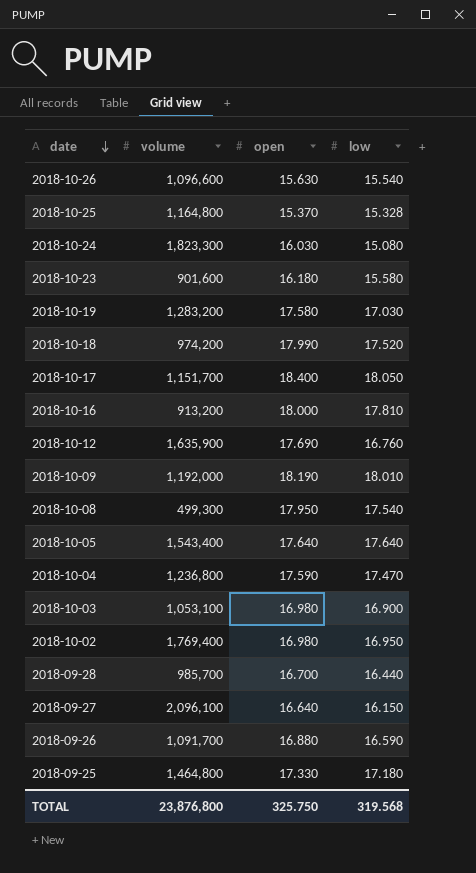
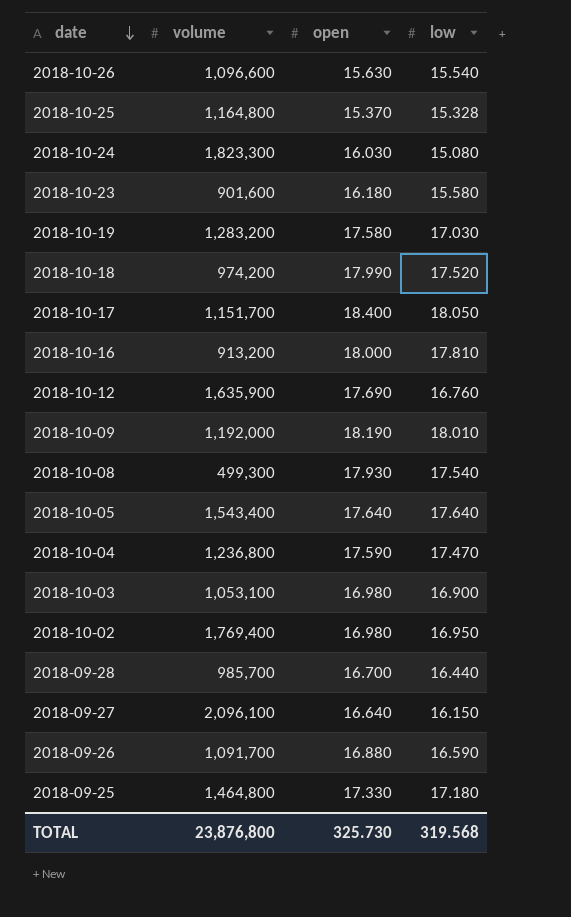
2018-10-08 | open: 17.950 -> 17.930
TOTAL | open: 325.750 -> 325.730

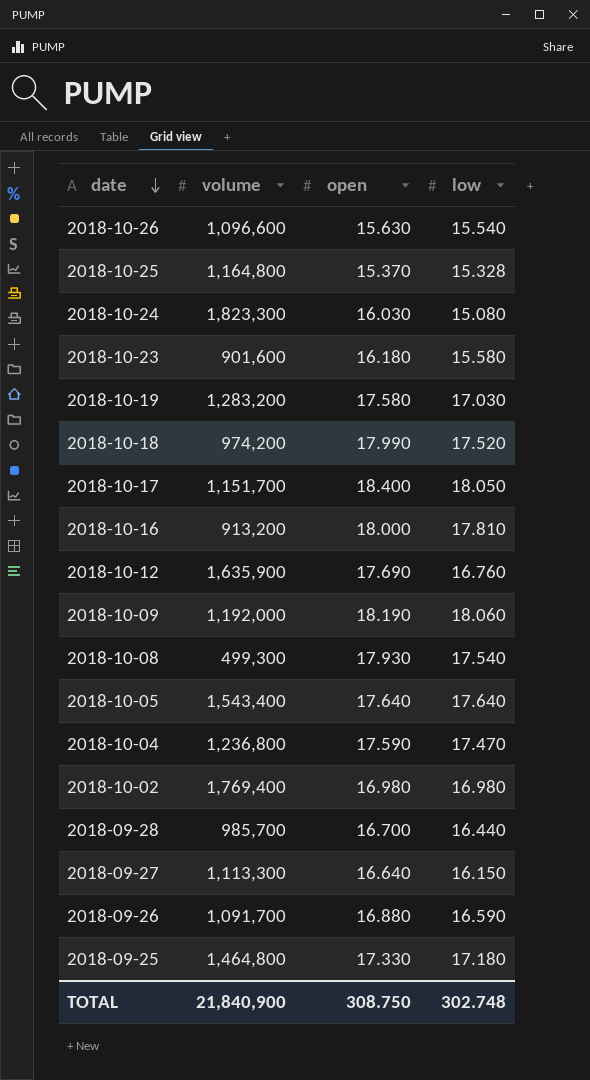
row 2018-10-03: 1,053,100 | 16.980 | 16.900 -> none
2018-10-09 | low: 18.010 -> 18.060
2018-10-02 | low: 16.950 -> 16.980
2018-09-27 | volume: 2,096,100 -> 1,113,300
TOTAL | volume: 23,876,800 -> 21,840,900
TOTAL | open: 325.730 -> 308.750
TOTAL | low: 319.568 -> 302.748

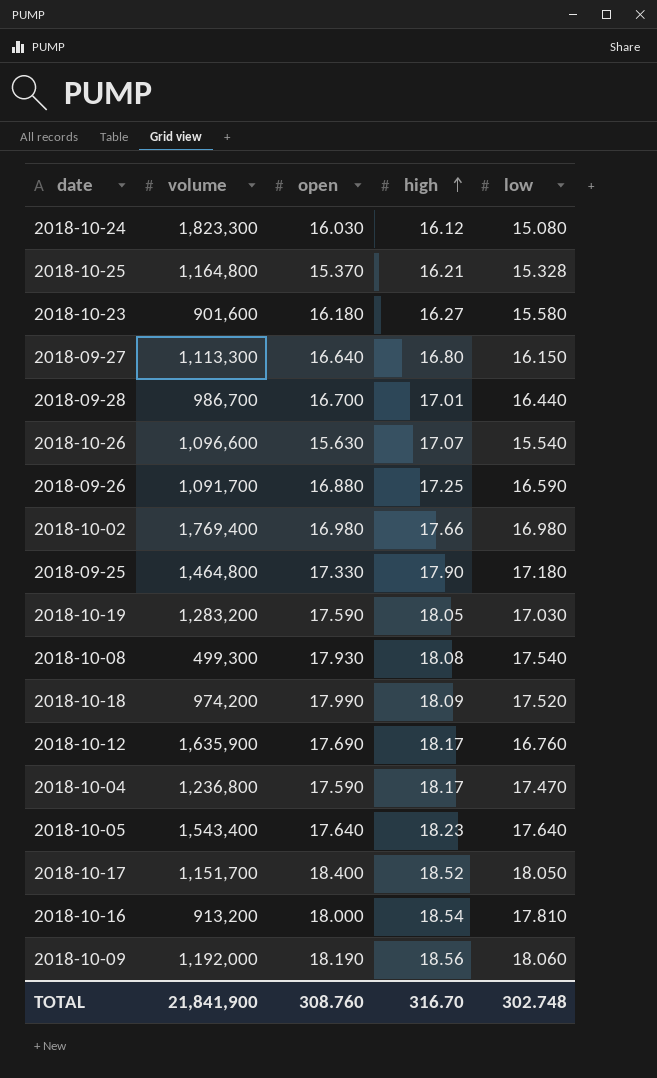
row order: date descending -> high ascending
column high | position: none -> 4
2018-09-28 | volume: 985,700 -> 986,700
2018-10-19 | open: 17.580 -> 17.590
TOTAL | volume: 21,840,900 -> 21,841,900
TOTAL | open: 308.750 -> 308.760

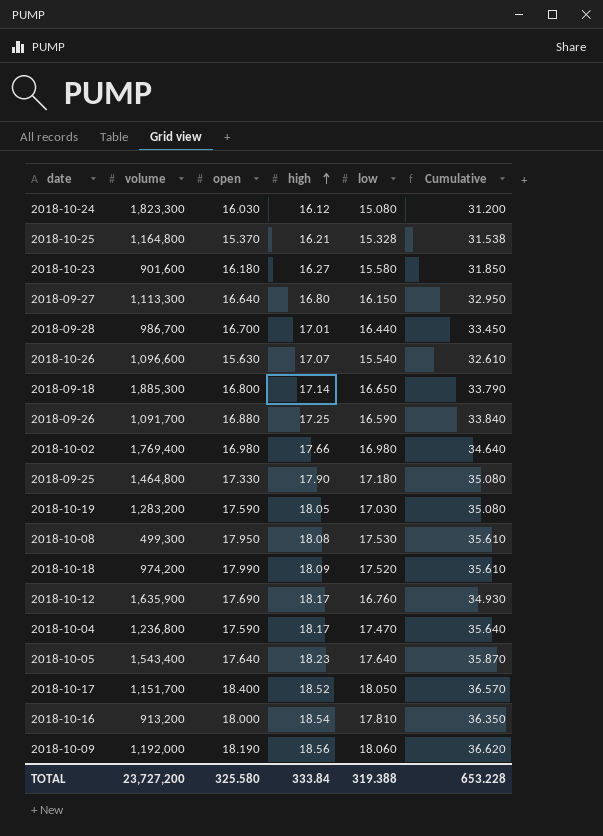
column Cumulative | formula: none -> [high] + [low]
row 2018-09-18: none -> 1,885,300 | 16.800 | 17.14 | 16.650 | 33.790
2018-10-08 | open: 17.930 -> 17.950
2018-10-08 | low: 17.540 -> 17.530
TOTAL | volume: 21,841,900 -> 23,727,200
TOTAL | open: 308.760 -> 325.580
TOTAL | high: 316.70 -> 333.84
TOTAL | low: 302.748 -> 319.388

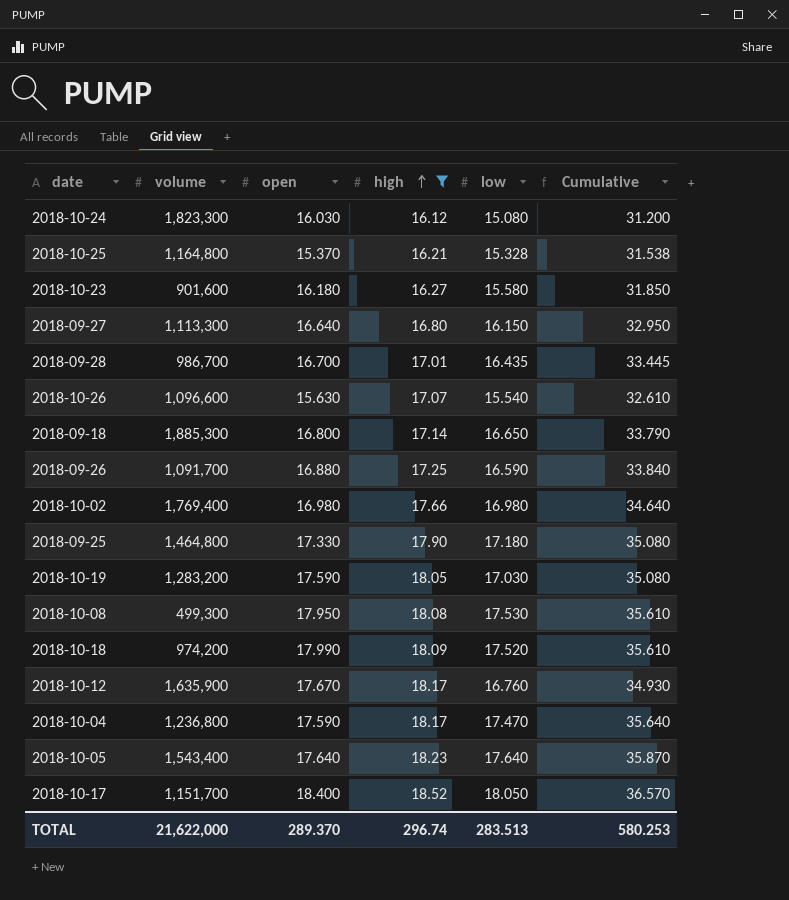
filter: none -> high <= 18.52
2018-09-28 | low: 16.440 -> 16.435
2018-09-28 | Cumulative: 33.450 -> 33.445
2018-10-12 | open: 17.690 -> 17.670
TOTAL | volume: 23,727,200 -> 21,622,000
TOTAL | open: 325.580 -> 289.370
TOTAL | high: 333.84 -> 296.74
TOTAL | low: 319.388 -> 283.513
TOTAL | Cumulative: 653.228 -> 580.253

